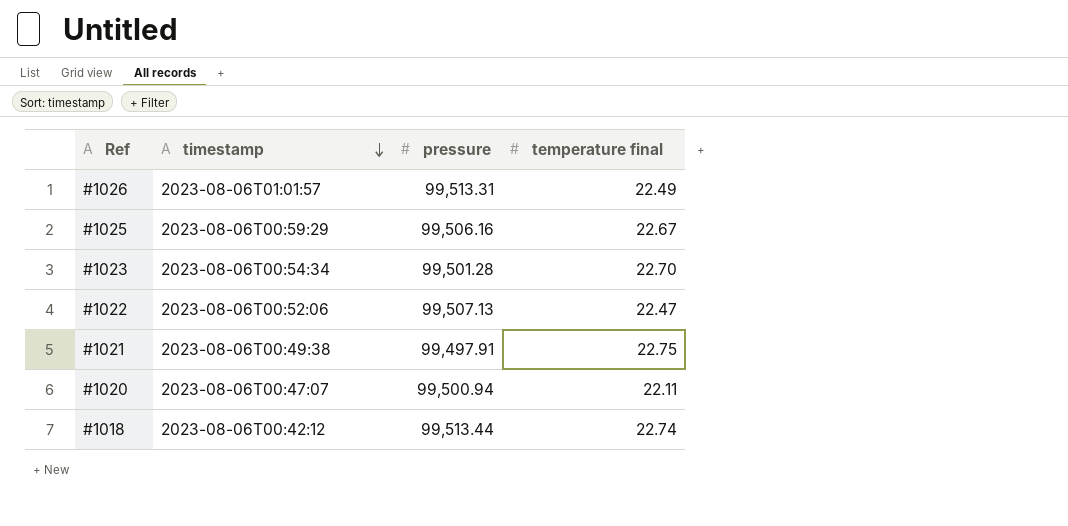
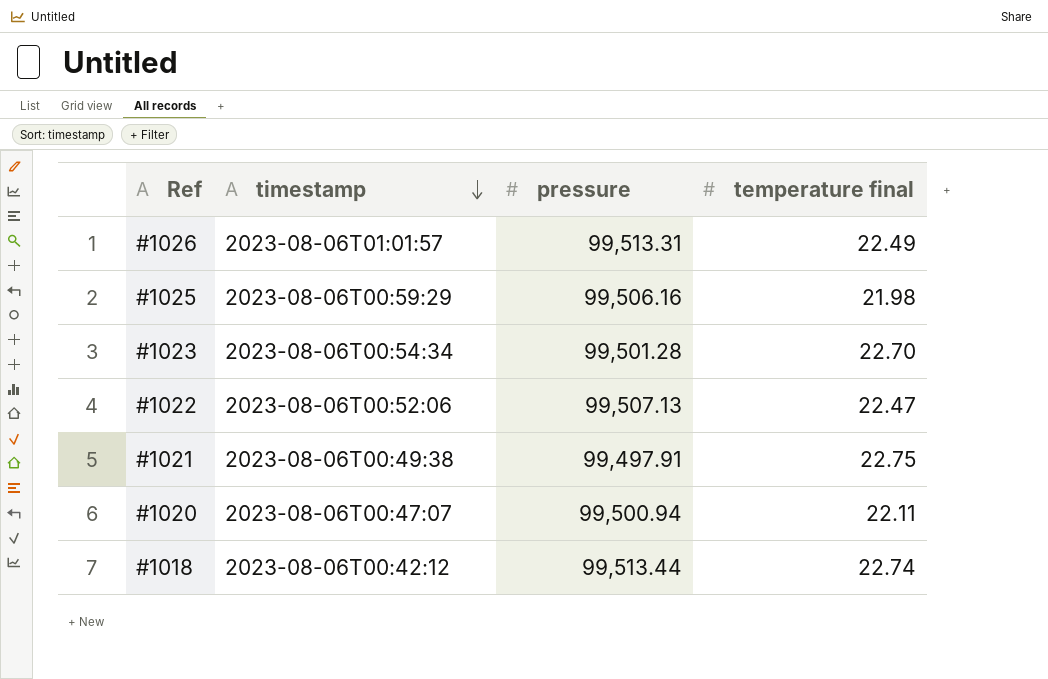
#1025 | temperature final: 22.67 -> 21.98

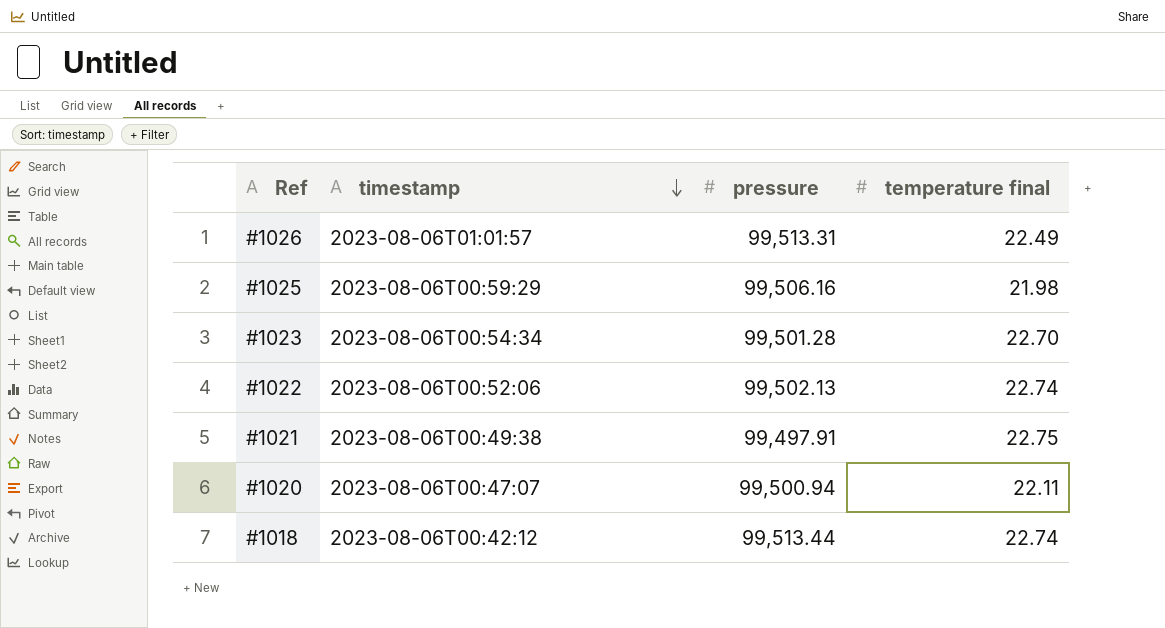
#1022 | pressure: 99,507.13 -> 99,502.13
#1022 | temperature final: 22.47 -> 22.74

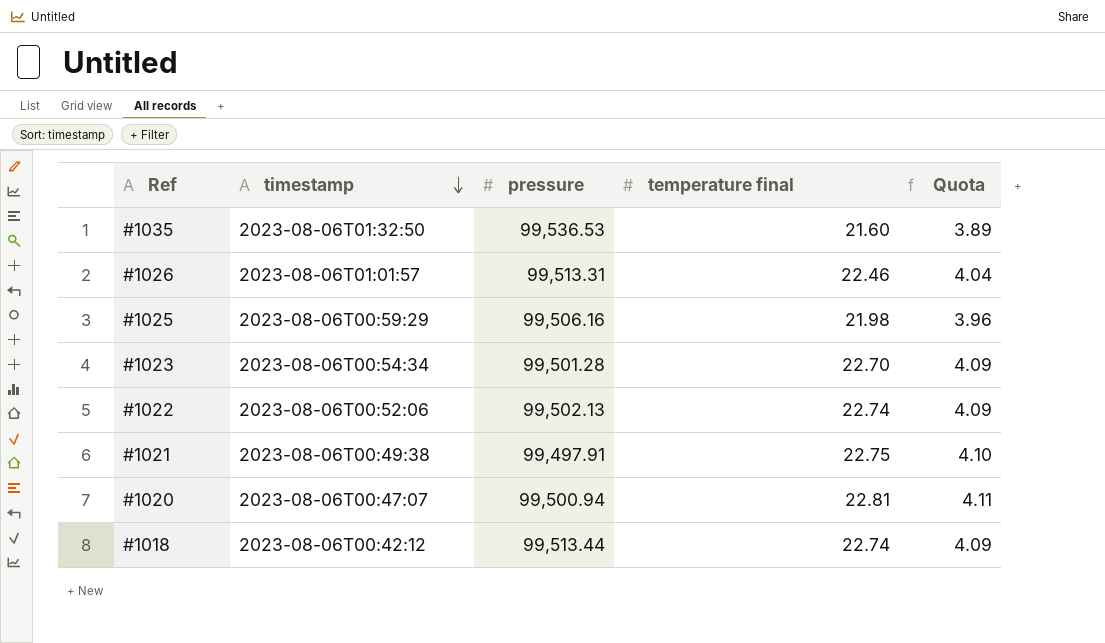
column Quota | formula: none -> [temperature final] * 0.18
row #1035: none -> 2023-08-06T01:32:50 | 99,536.53 | 21.60 | 3.89
#1026 | temperature final: 22.49 -> 22.46
#1020 | temperature final: 22.11 -> 22.81

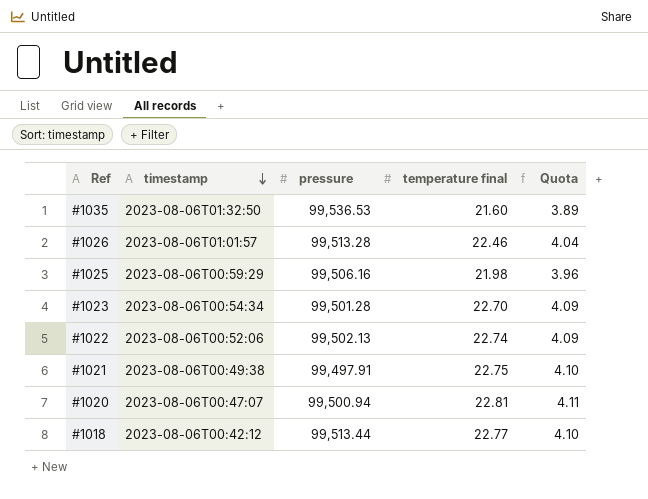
#1026 | pressure: 99,513.31 -> 99,513.28
#1018 | temperature final: 22.74 -> 22.77
#1018 | Quota: 4.09 -> 4.10

